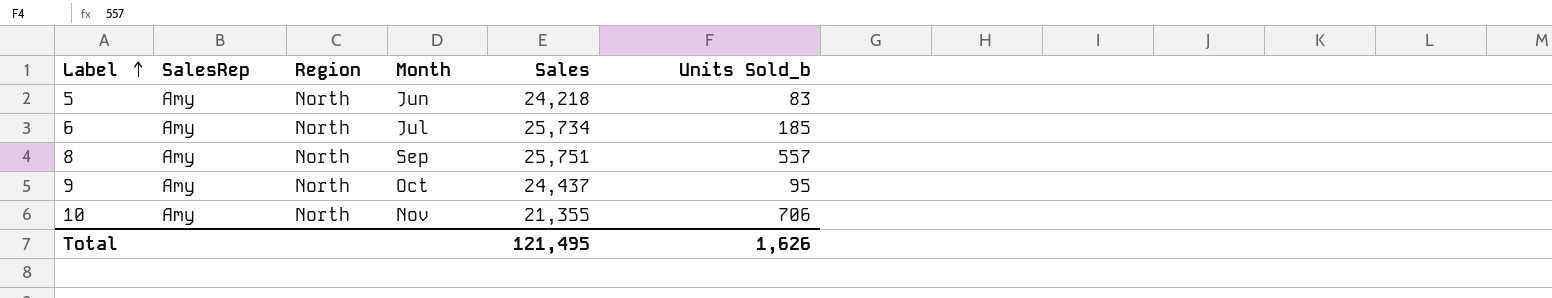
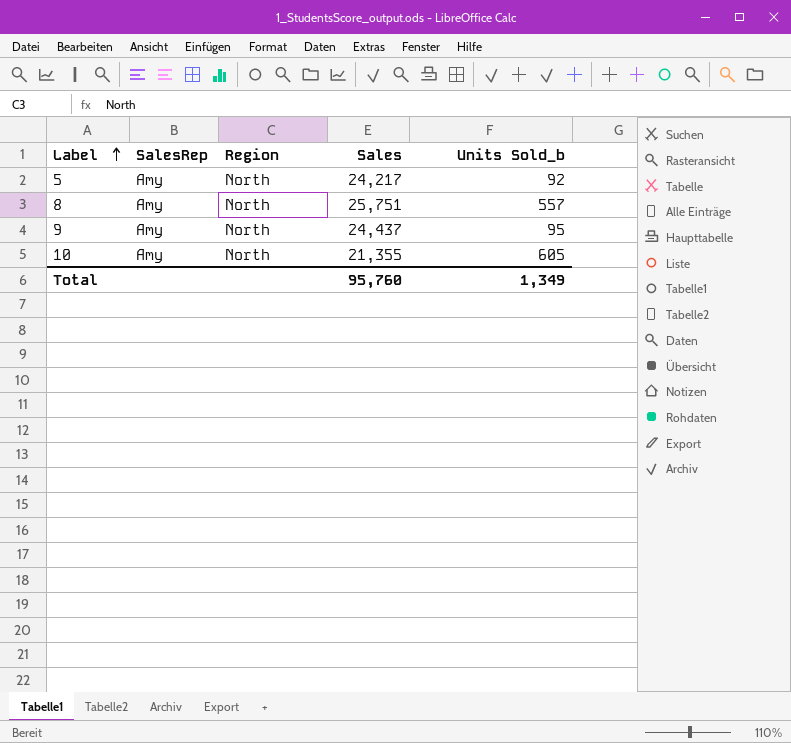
column Month | position: 4 -> none
row 6: Amy | North | Jul | 25,734 | 185 -> none
5 | Sales: 24,218 -> 24,217
5 | Units Sold_b: 83 -> 92
10 | Units Sold_b: 706 -> 605
Total | Sales: 121,495 -> 95,760
Total | Units Sold_b: 1,626 -> 1,349

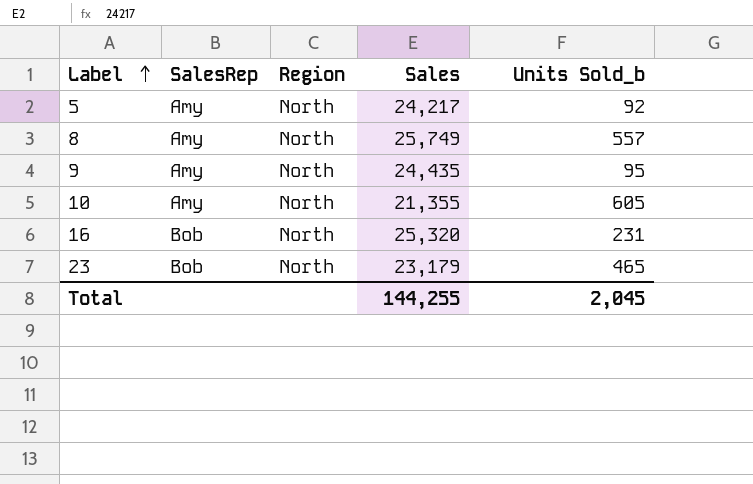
8 | Sales: 25,751 -> 25,749
9 | Sales: 24,437 -> 24,435
row 16: none -> Bob | North | 25,320 | 231
row 23: none -> Bob | North | 23,179 | 465
Total | Sales: 95,760 -> 144,255
Total | Units Sold_b: 1,349 -> 2,045

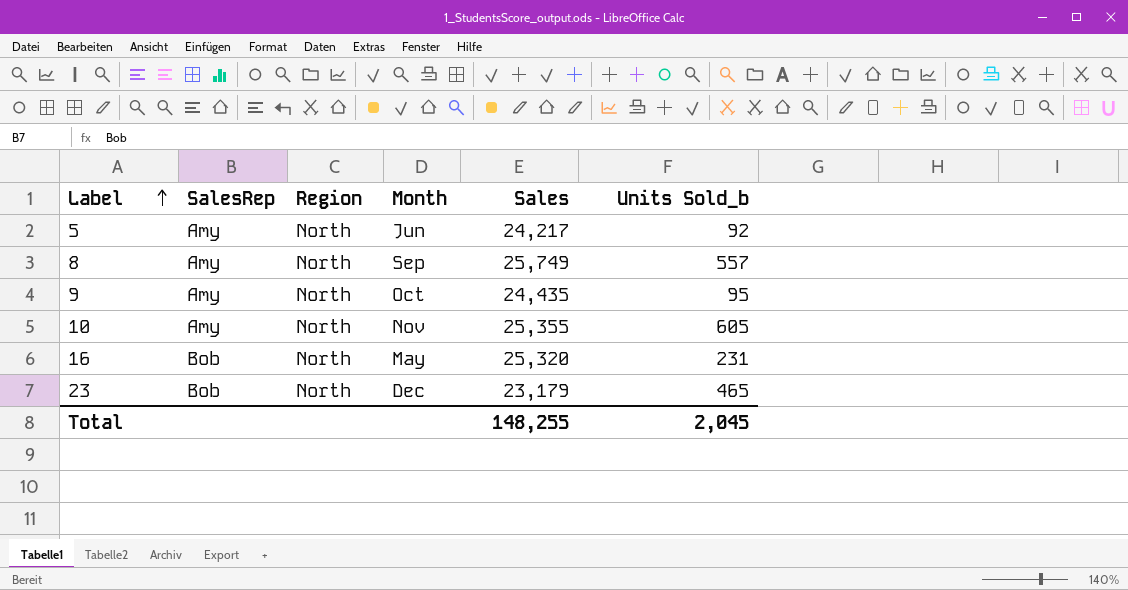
column Month | position: none -> 4
10 | Sales: 21,355 -> 25,355
Total | Sales: 144,255 -> 148,255

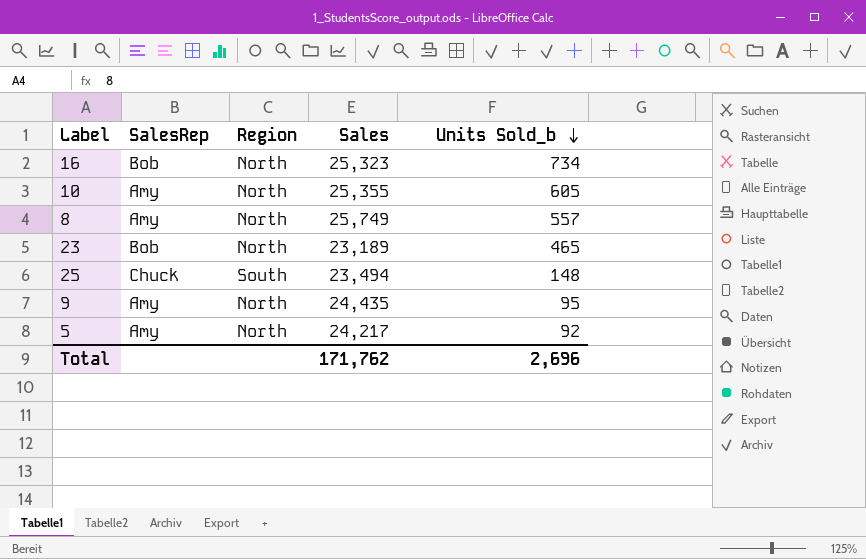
row order: Label ascending -> Units Sold_b descending
column Month | position: 4 -> none
16 | Sales: 25,320 -> 25,323
16 | Units Sold_b: 231 -> 734
23 | Sales: 23,179 -> 23,189
row 25: none -> Chuck | South | 23,494 | 148
Total | Sales: 148,255 -> 171,762
Total | Units Sold_b: 2,045 -> 2,696

